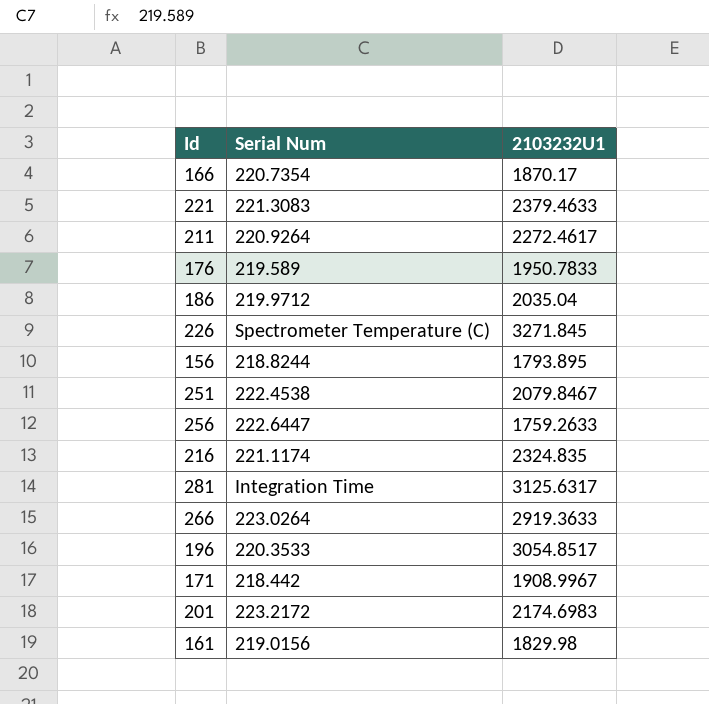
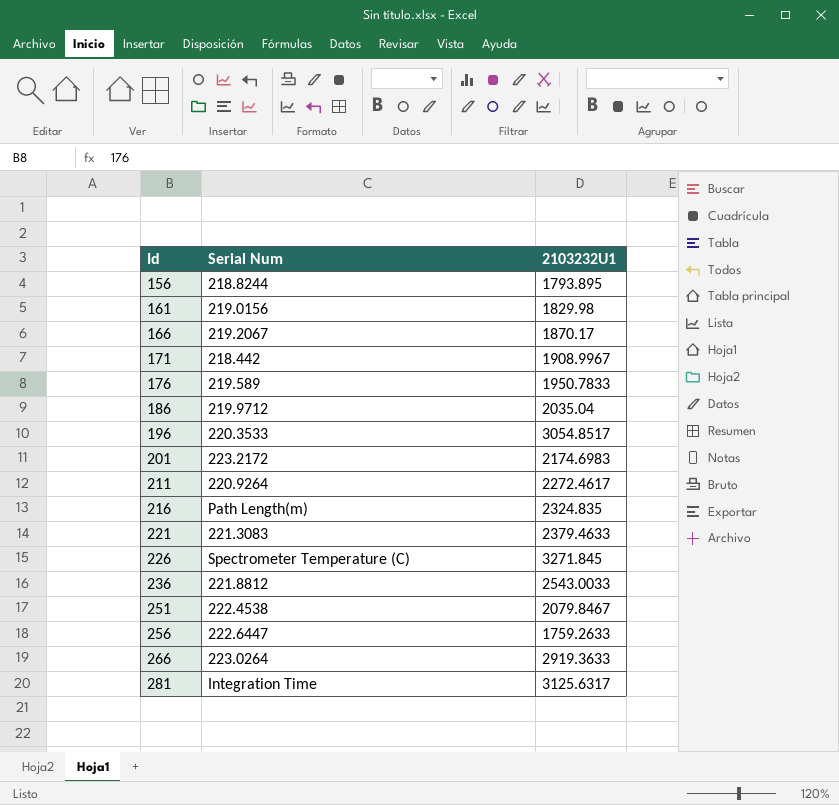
row order: none -> Id ascending
166 | Serial Num: 220.7354 -> 219.2067
216 | Serial Num: 221.1174 -> Path Length(m)
row 236: none -> 221.8812 | 2543.0033

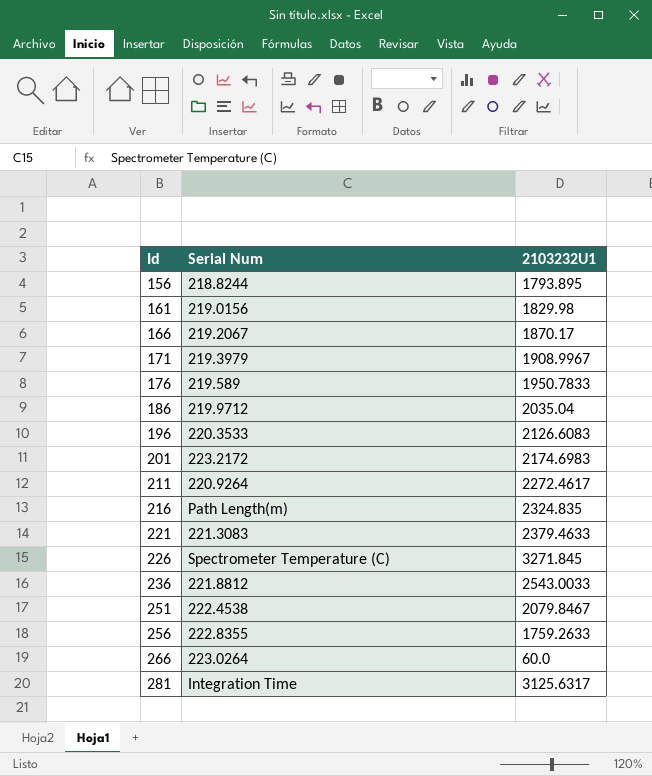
171 | Serial Num: 218.442 -> 219.3979
196 | 2103232U1: 3054.8517 -> 2126.6083
256 | Serial Num: 222.6447 -> 222.8355
266 | 2103232U1: 2919.3633 -> 60.0

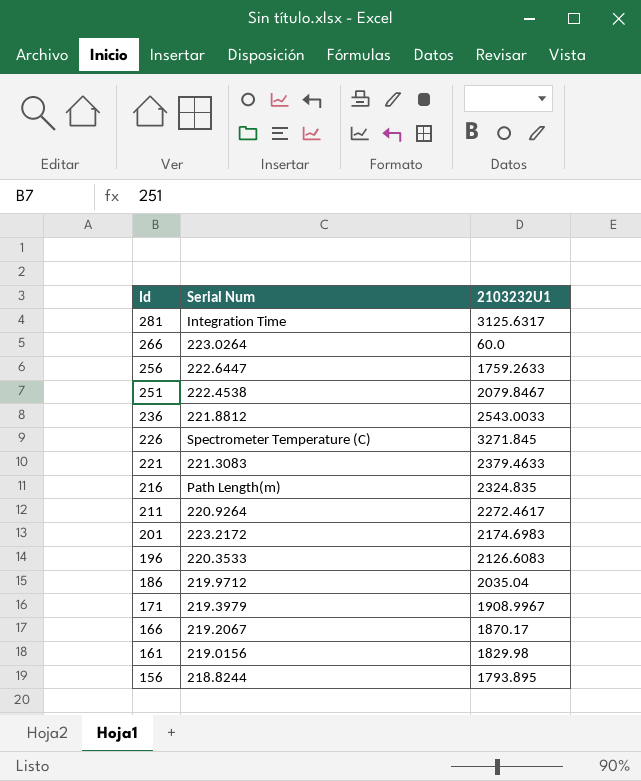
row order: Id ascending -> Id descending
row 176: 219.589 | 1950.7833 -> none
256 | Serial Num: 222.8355 -> 222.6447

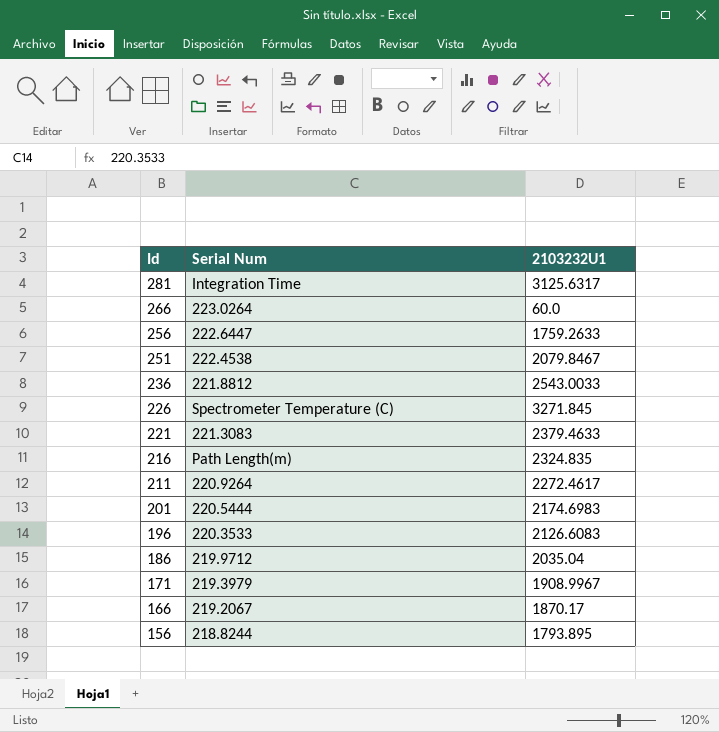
row 161: 219.0156 | 1829.98 -> none
201 | Serial Num: 223.2172 -> 220.5444

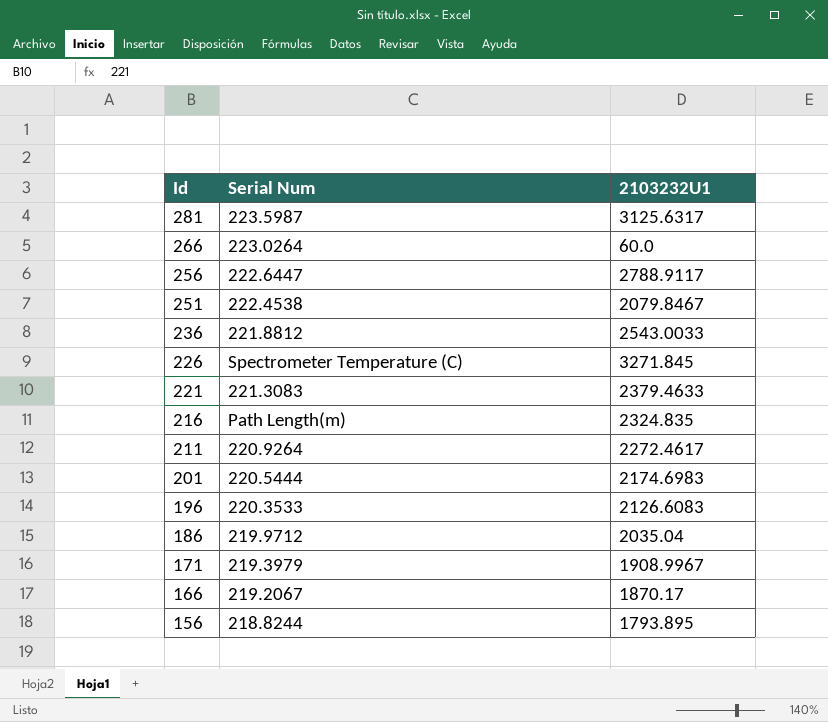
281 | Serial Num: Integration Time -> 223.5987
256 | 2103232U1: 1759.2633 -> 2788.9117

